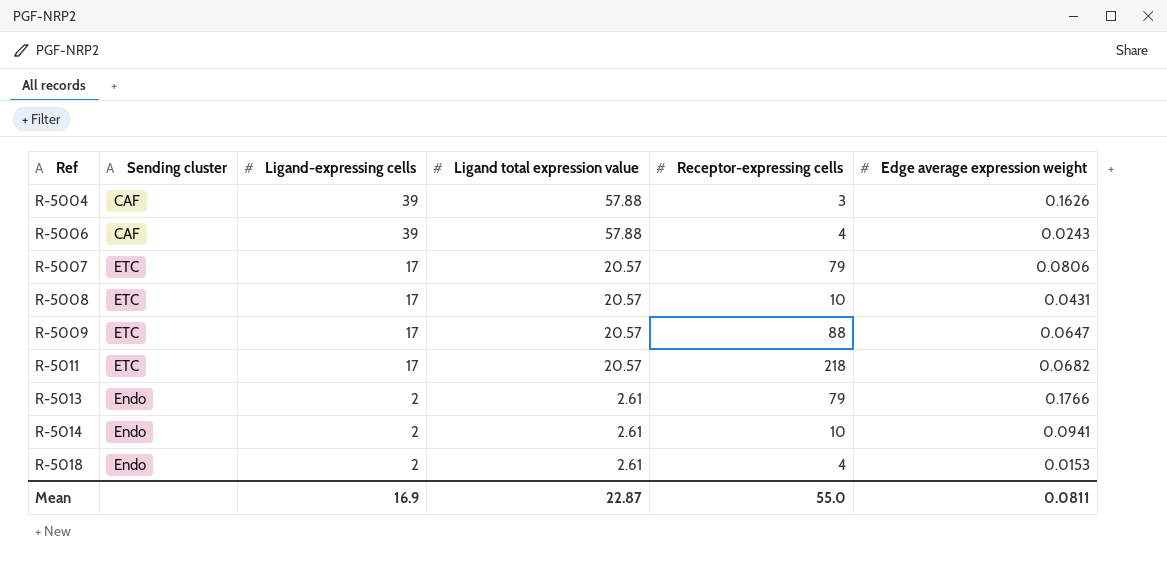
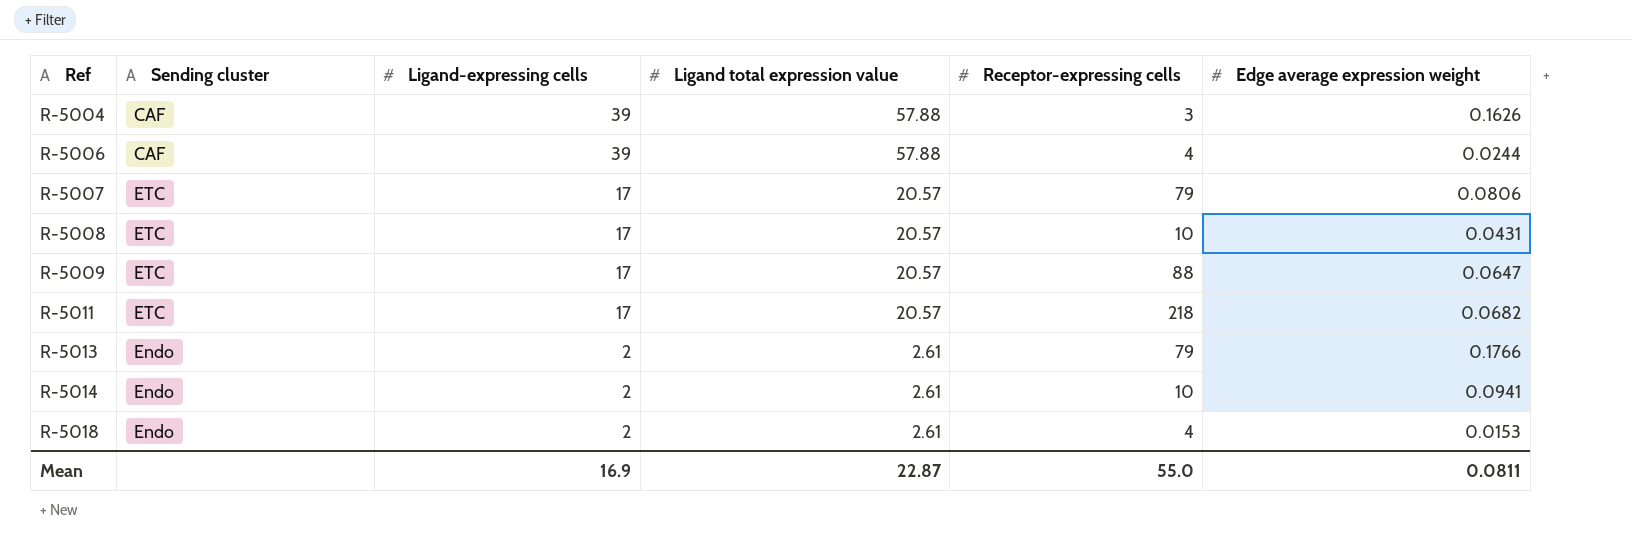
R-5006 | Edge average expression weight: 0.0243 -> 0.0244

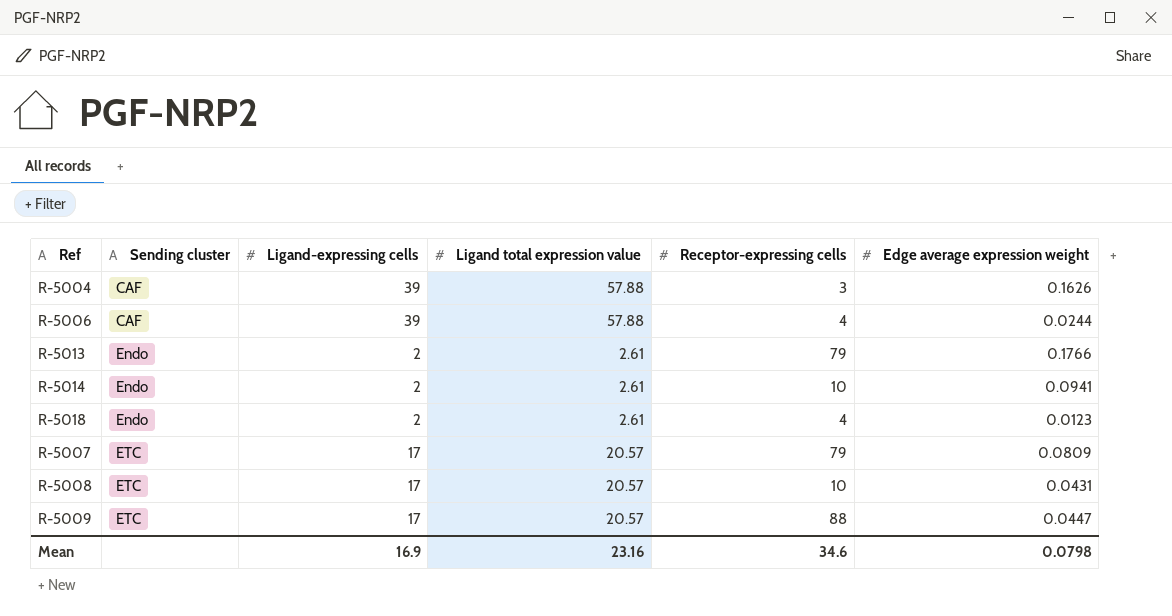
row order: Ref ascending -> Sending cluster ascending
row R-5011: ETC | 17 | 20.57 | 218 | 0.0682 -> none
R-5018 | Edge average expression weight: 0.0153 -> 0.0123
R-5007 | Edge average expression weight: 0.0806 -> 0.0809
R-5009 | Edge average expression weight: 0.0647 -> 0.0447
Mean | Ligand total expression value: 22.87 -> 23.16
Mean | Receptor-expressing cells: 55.0 -> 34.6
Mean | Edge average expression weight: 0.0811 -> 0.0798

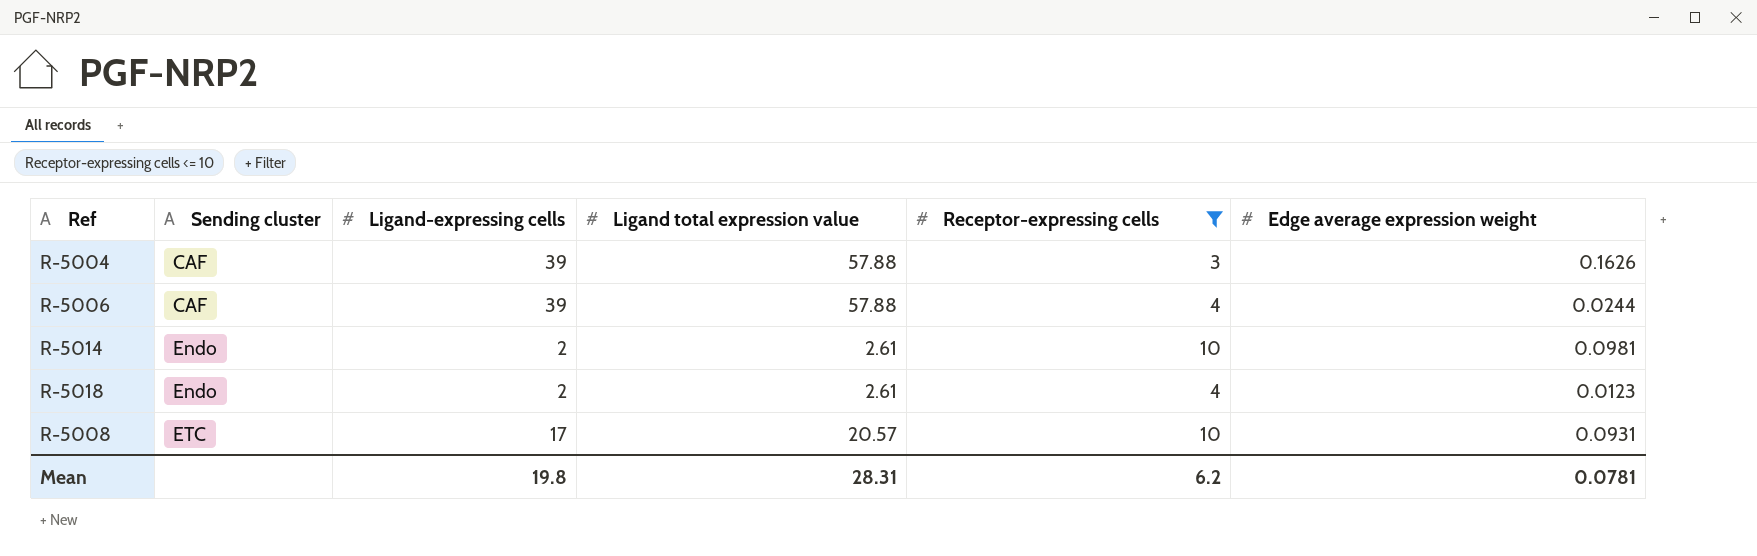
filter: none -> Receptor-expressing cells <= 10
R-5014 | Edge average expression weight: 0.0941 -> 0.0981
R-5008 | Edge average expression weight: 0.0431 -> 0.0931
Mean | Ligand-expressing cells: 16.9 -> 19.8
Mean | Ligand total expression value: 23.16 -> 28.31
Mean | Receptor-expressing cells: 34.6 -> 6.2
Mean | Edge average expression weight: 0.0798 -> 0.0781

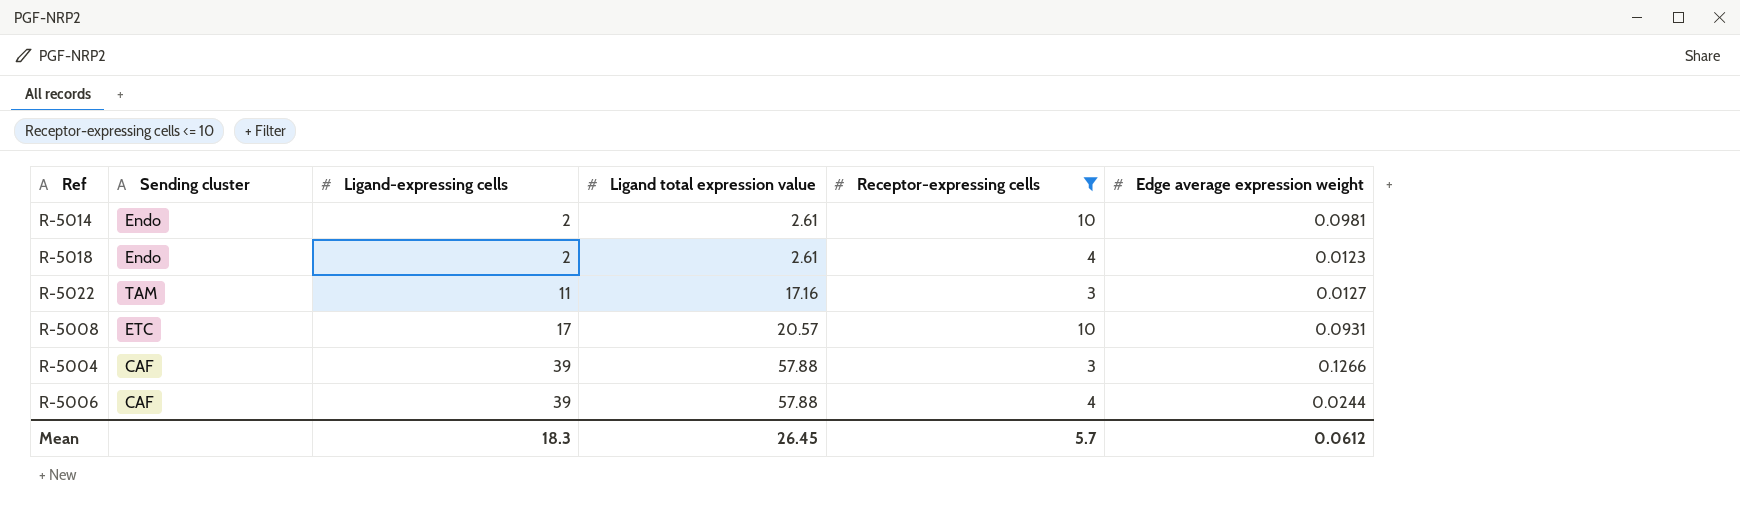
row order: Sending cluster ascending -> Ligand-expressing cells ascending
row R-5022: none -> TAM | 11 | 17.16 | 3 | 0.0127
R-5004 | Edge average expression weight: 0.1626 -> 0.1266
Mean | Ligand-expressing cells: 19.8 -> 18.3
Mean | Ligand total expression value: 28.31 -> 26.45
Mean | Receptor-expressing cells: 6.2 -> 5.7
Mean | Edge average expression weight: 0.0781 -> 0.0612

